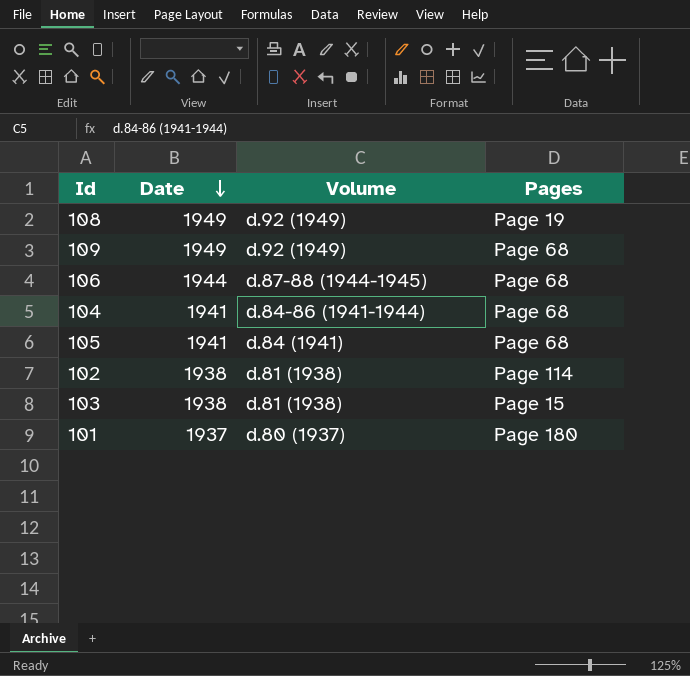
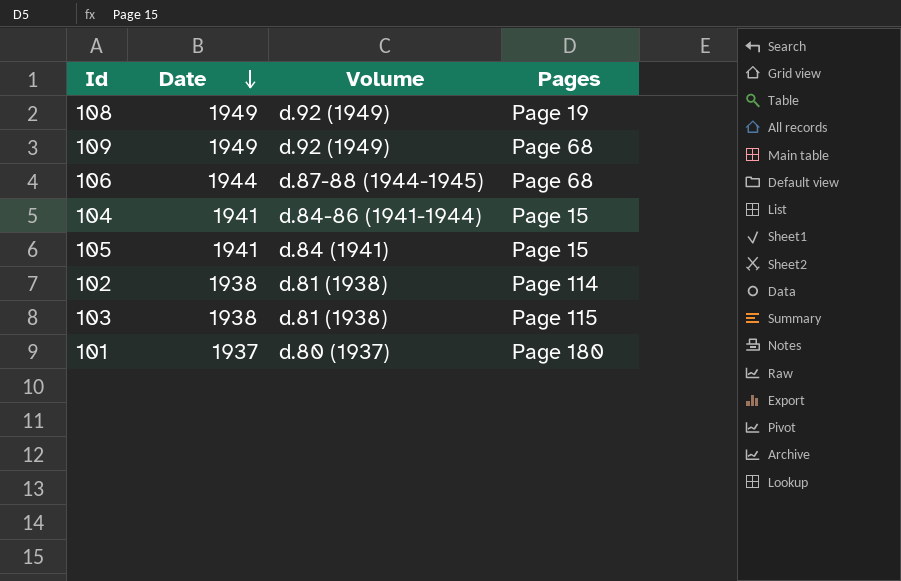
104 | Pages: Page 68 -> Page 15
105 | Pages: Page 68 -> Page 15
103 | Pages: Page 15 -> Page 115

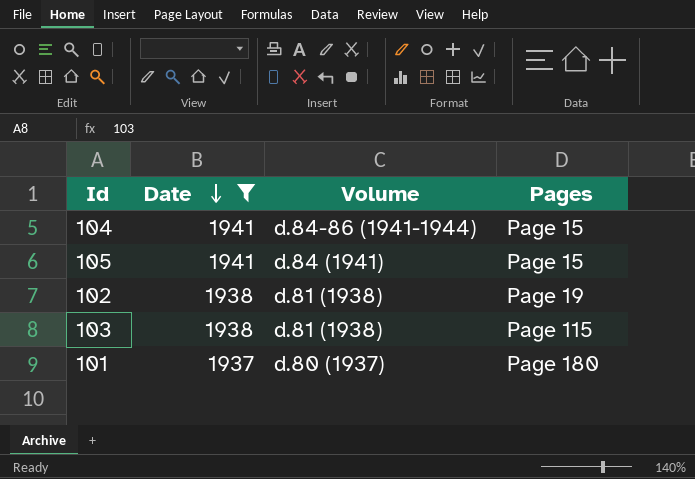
filter: none -> Date <= 1941
102 | Pages: Page 114 -> Page 19

